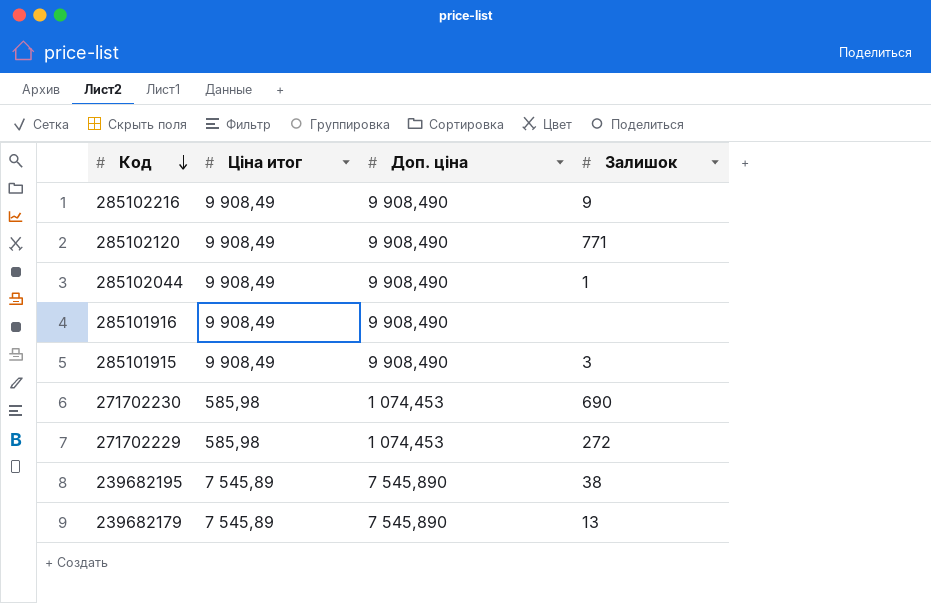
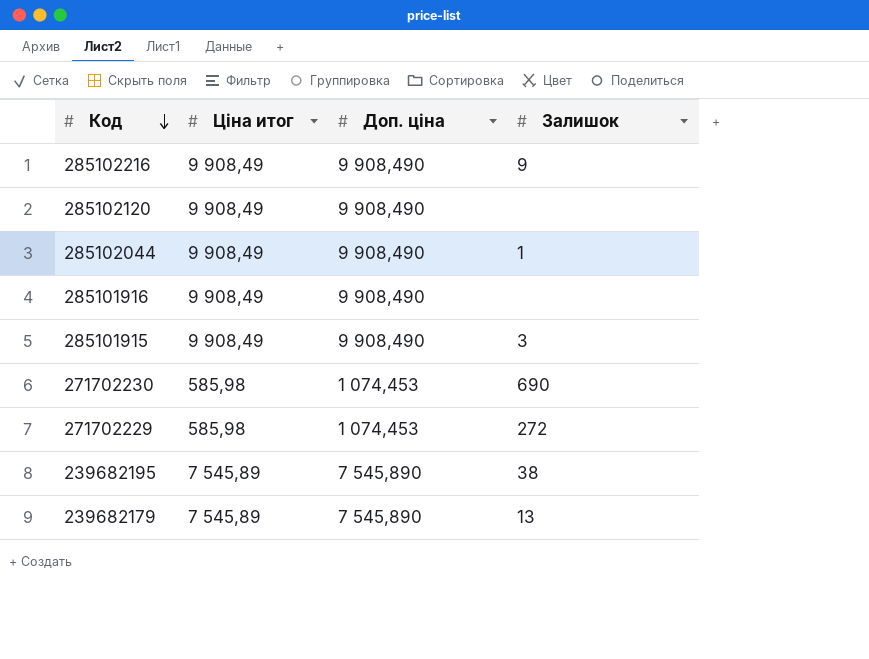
285102120 | Залишок: 771 -> none

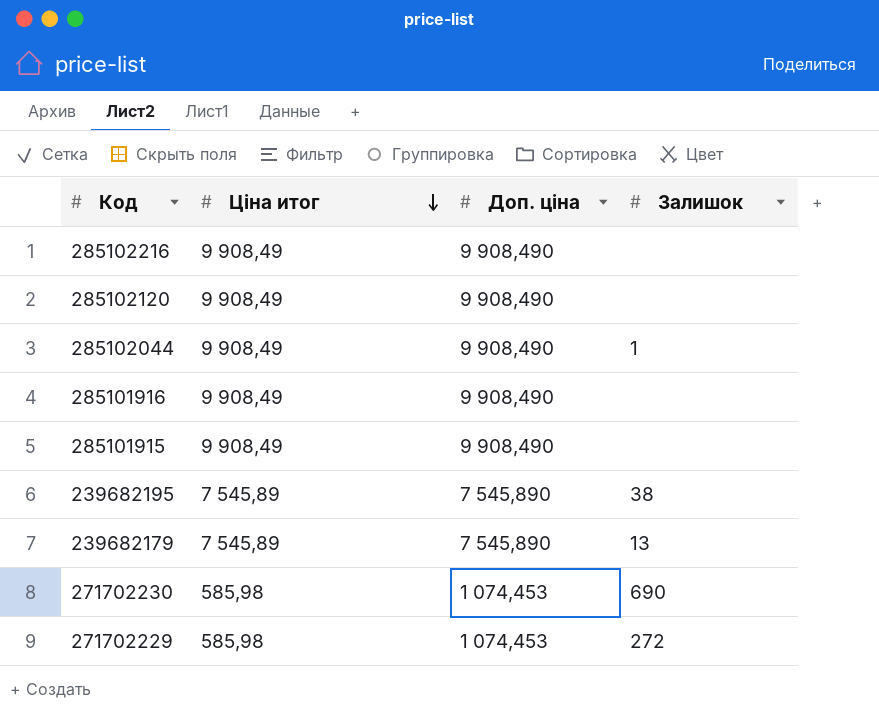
row order: Код descending -> Ціна итог descending
285102216 | Залишок: 9 -> none
285101915 | Залишок: 3 -> none

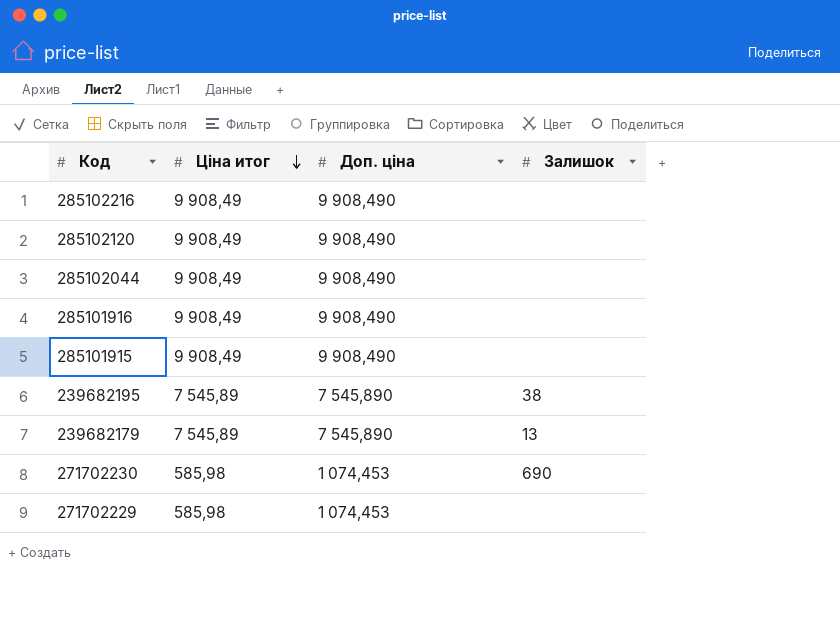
285102044 | Залишок: 1 -> none
271702229 | Залишок: 272 -> none

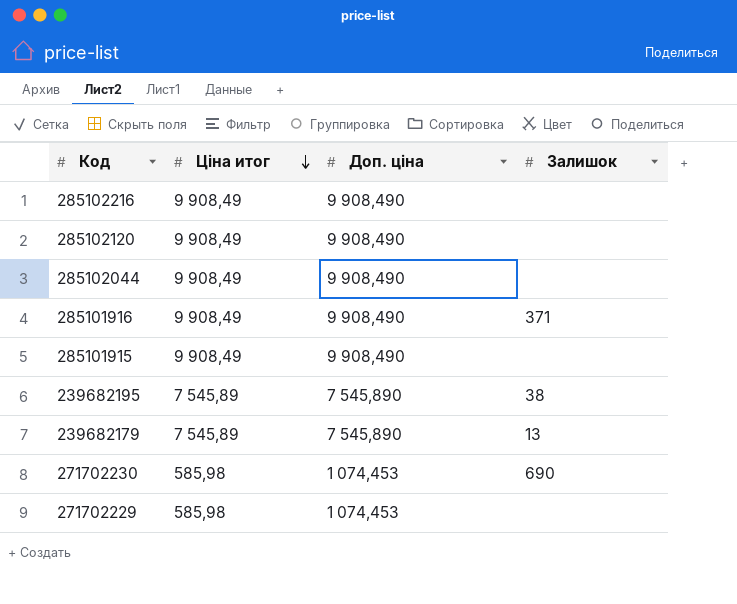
285101916 | Залишок: none -> 371

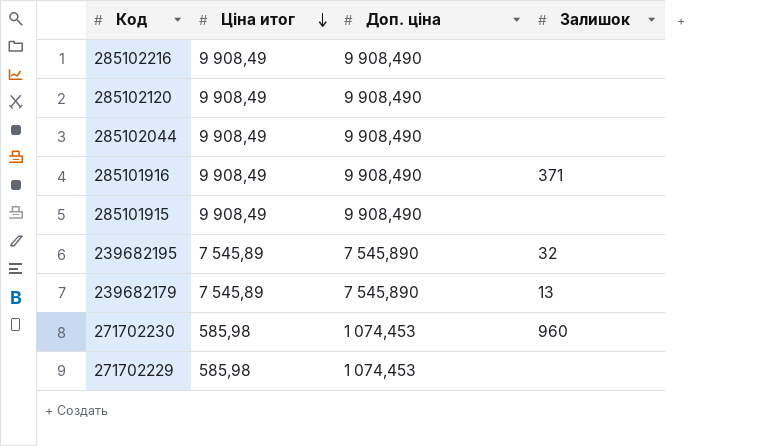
239682195 | Залишок: 38 -> 32
271702230 | Залишок: 690 -> 960

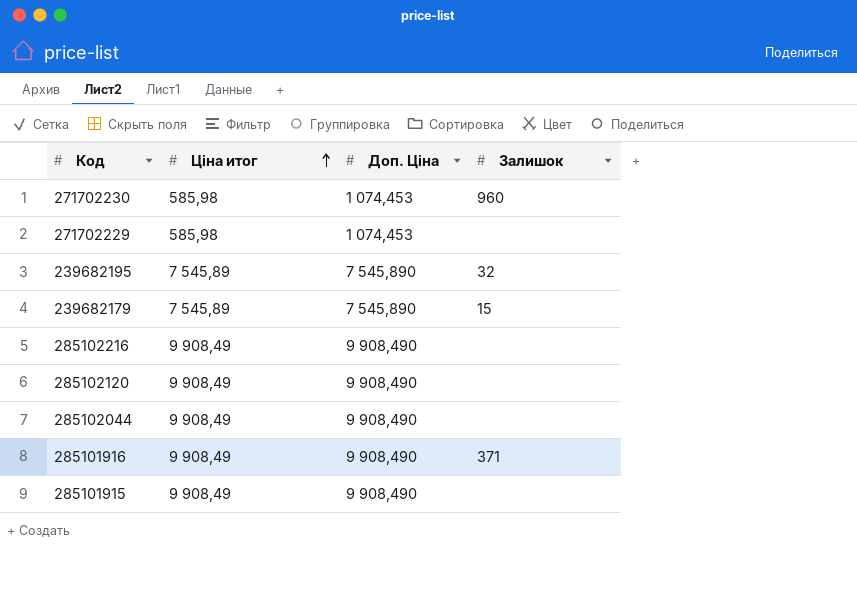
row order: Ціна итог descending -> Ціна итог ascending
column name: Доп. ціна -> Доп. Ціна
239682179 | Залишок: 13 -> 15

